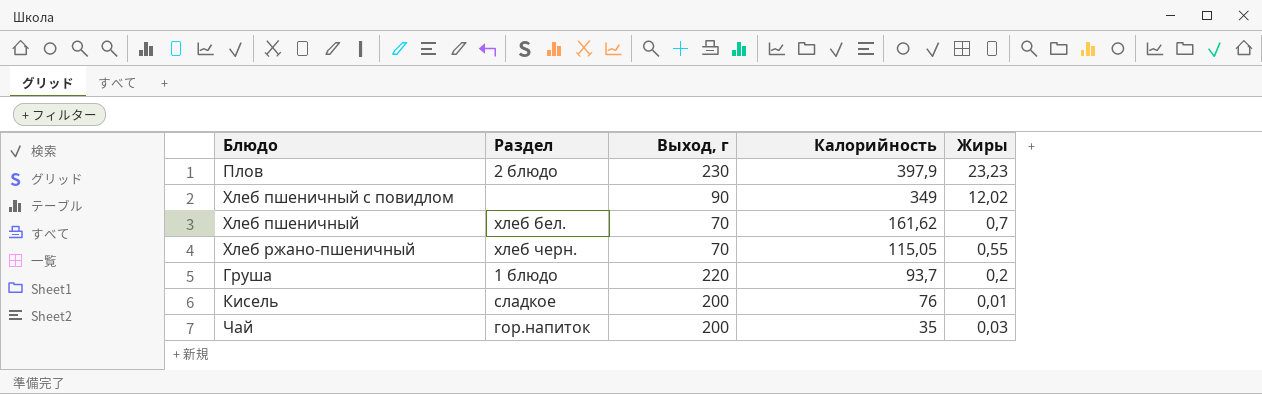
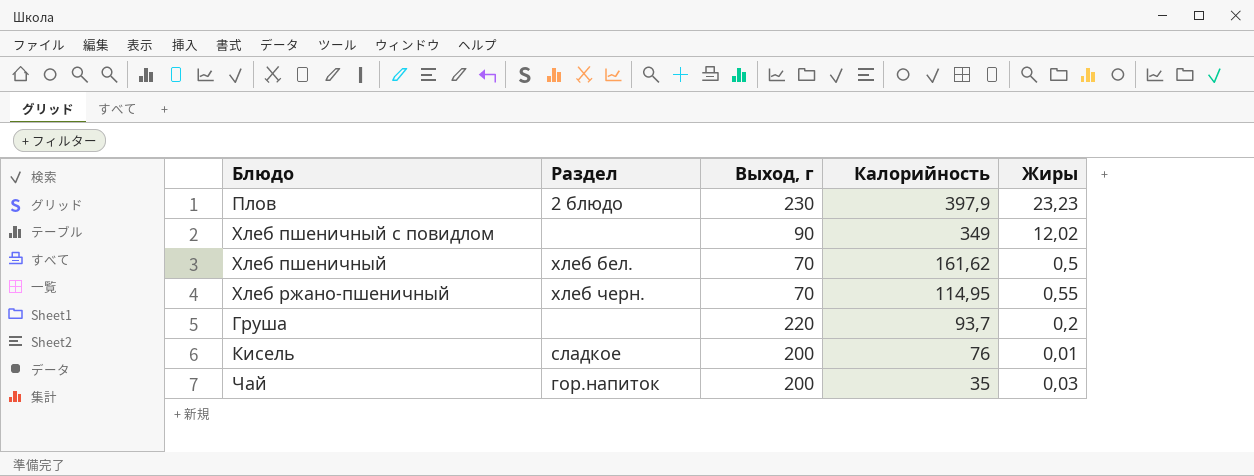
Хлеб пшеничный | Жиры: 0,7 -> 0,5
Хлеб ржано-пшеничный | Калорийность: 115,05 -> 114,95
Груша | Раздел: 1 блюдо -> none

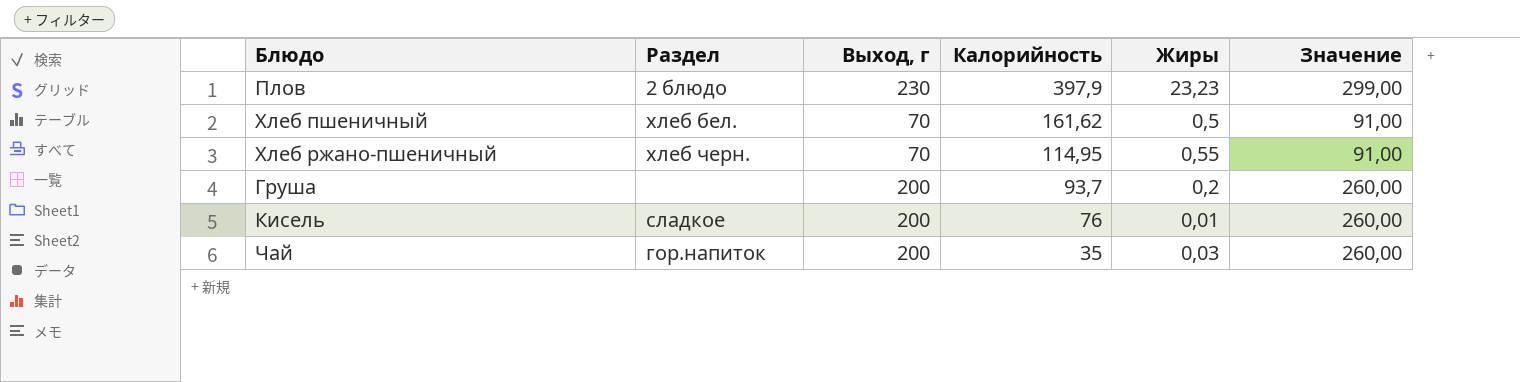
column Значение | formula: none -> [Выход, г] * 1,3
row Хлеб пшеничный с повидлом: none | 90 | 349 | 12,02 -> none
Груша | Выход, г: 220 -> 200

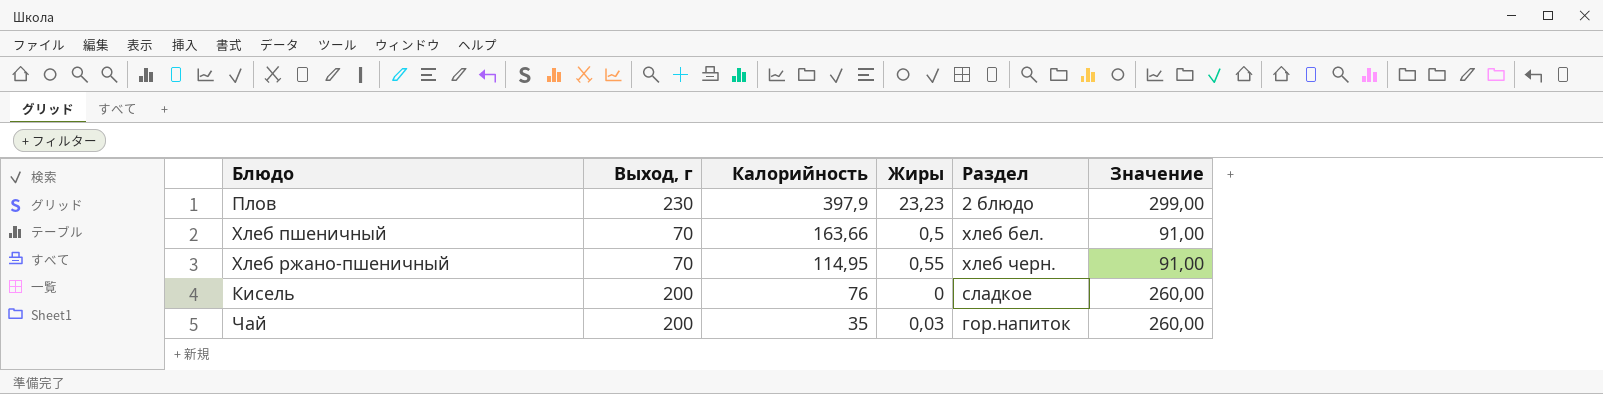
column Раздел | position: 2 -> 5
row Груша: none | 200 | 93,7 | 0,2 | 260,00 -> none
Хлеб пшеничный | Калорийность: 161,62 -> 163,66
Кисель | Жиры: 0,01 -> 0

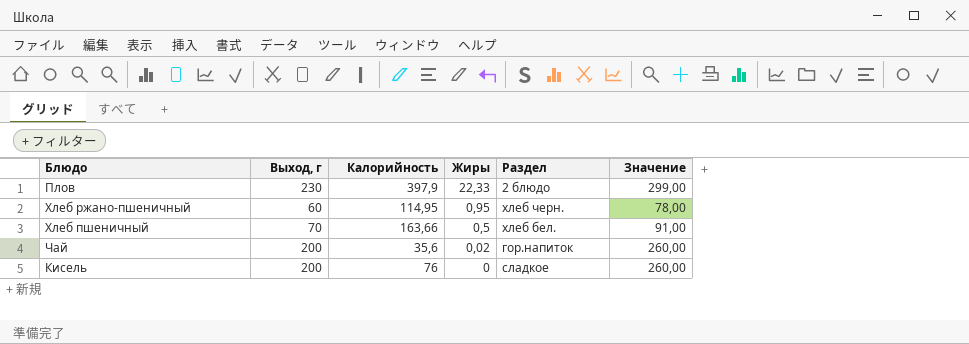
row order: Калорийность descending -> Жиры descending
Плов | Жиры: 23,23 -> 22,33
Хлеб ржано-пшеничный | Выход, г: 70 -> 60
Хлеб ржано-пшеничный | Жиры: 0,55 -> 0,95
Хлеб ржано-пшеничный | Значение: 91,00 -> 78,00
Чай | Калорийность: 35 -> 35,6
Чай | Жиры: 0,03 -> 0,02

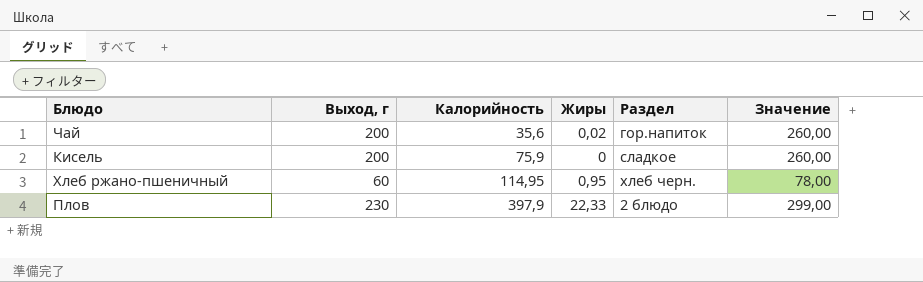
row order: Жиры descending -> Калорийность ascending
row Хлеб пшеничный: 70 | 163,66 | 0,5 | хлеб бел. | 91,00 -> none
Кисель | Калорийность: 76 -> 75,9

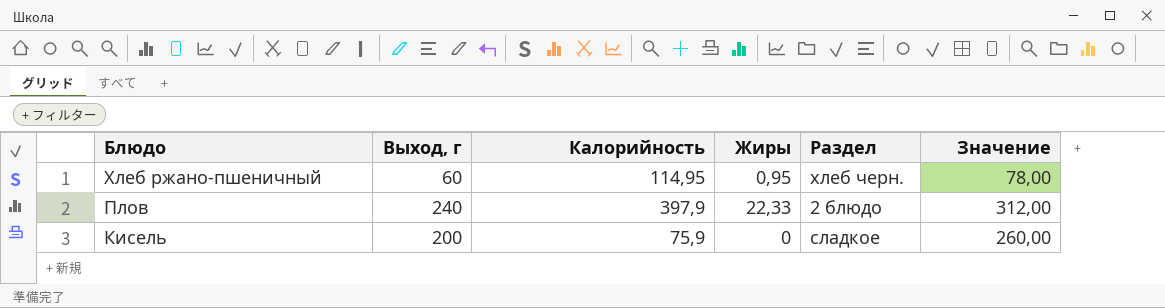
row order: Калорийность ascending -> Блюдо descending
row Чай: 200 | 35,6 | 0,02 | гор.напиток | 260,00 -> none
Плов | Выход, г: 230 -> 240
Плов | Значение: 299,00 -> 312,00

